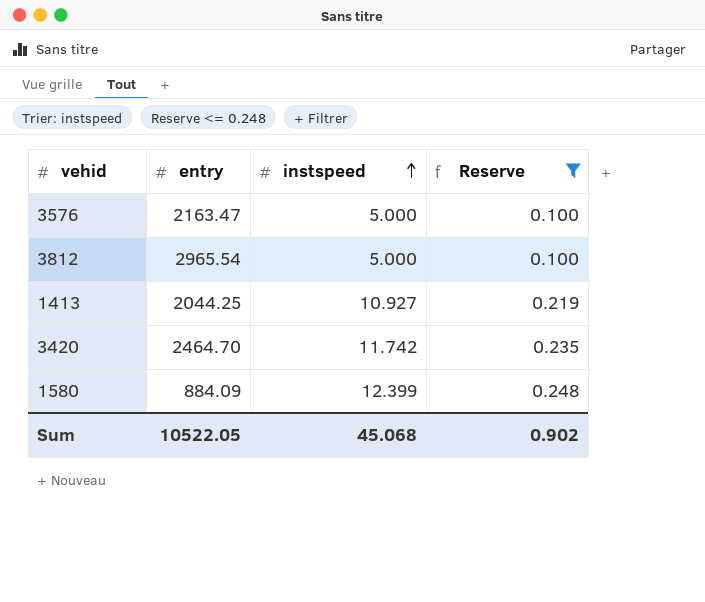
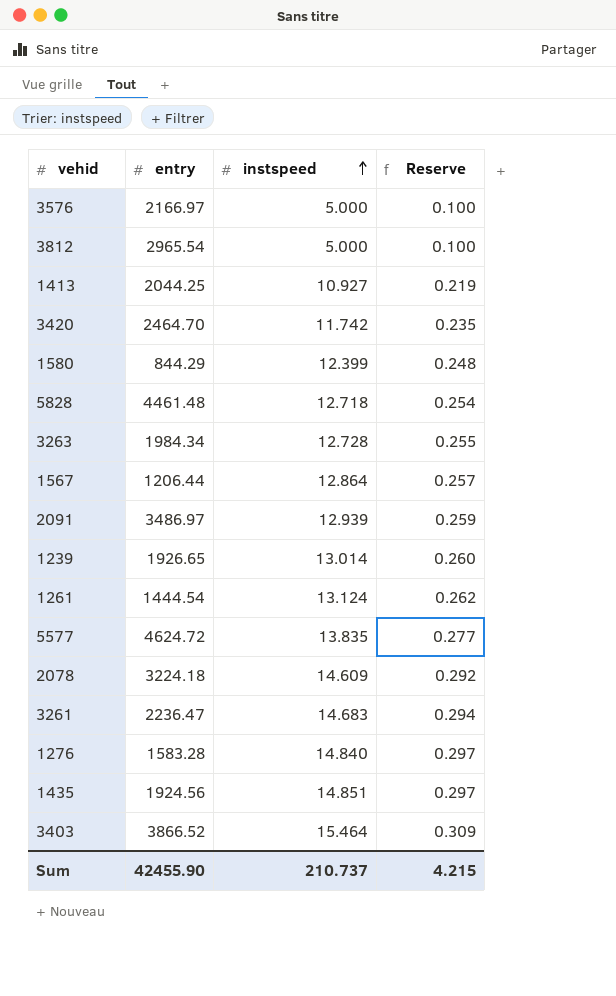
filter: Reserve <= 0.248 -> none
3576 | entry: 2163.47 -> 2166.97
1580 | entry: 884.09 -> 844.29
Sum | entry: 10522.05 -> 42455.90
Sum | instspeed: 45.068 -> 210.737
Sum | Reserve: 0.902 -> 4.215

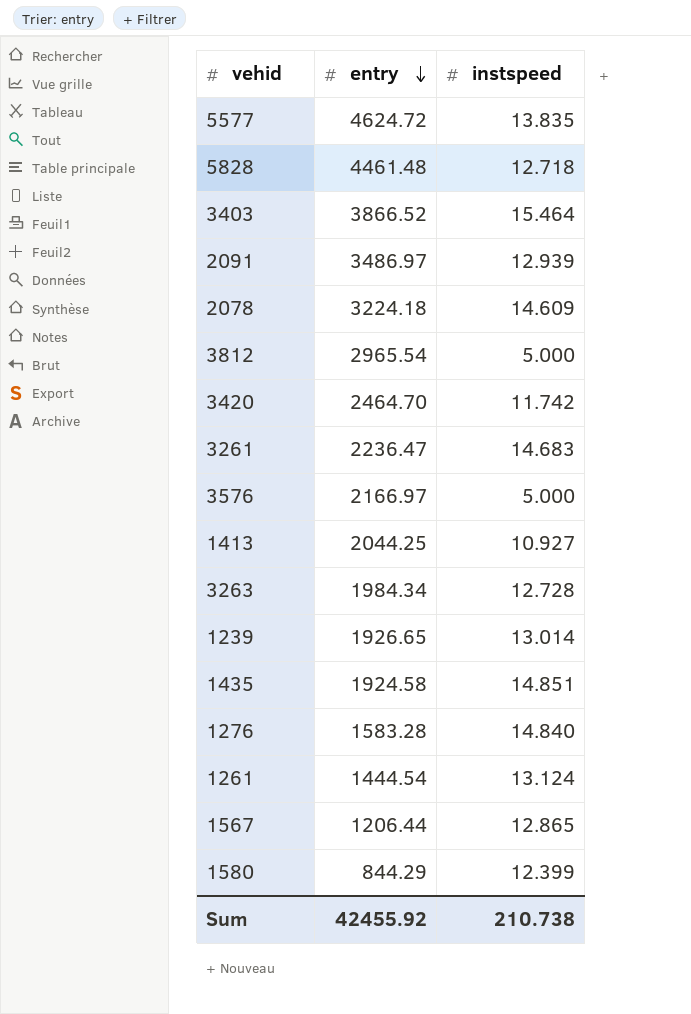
row order: instspeed ascending -> entry descending
column Reserve | formula: [instspeed] * 0.02 -> none
1435 | entry: 1924.56 -> 1924.58
1567 | instspeed: 12.864 -> 12.865
Sum | entry: 42455.90 -> 42455.92
Sum | instspeed: 210.737 -> 210.738

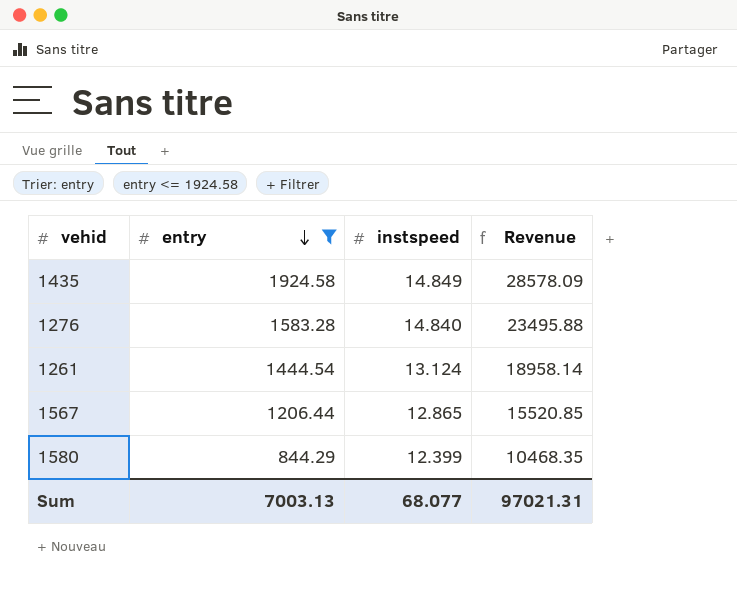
filter: none -> entry <= 1924.58
column Revenue | formula: none -> [entry] * [instspeed]
1435 | instspeed: 14.851 -> 14.849
Sum | entry: 42455.92 -> 7003.13
Sum | instspeed: 210.738 -> 68.077

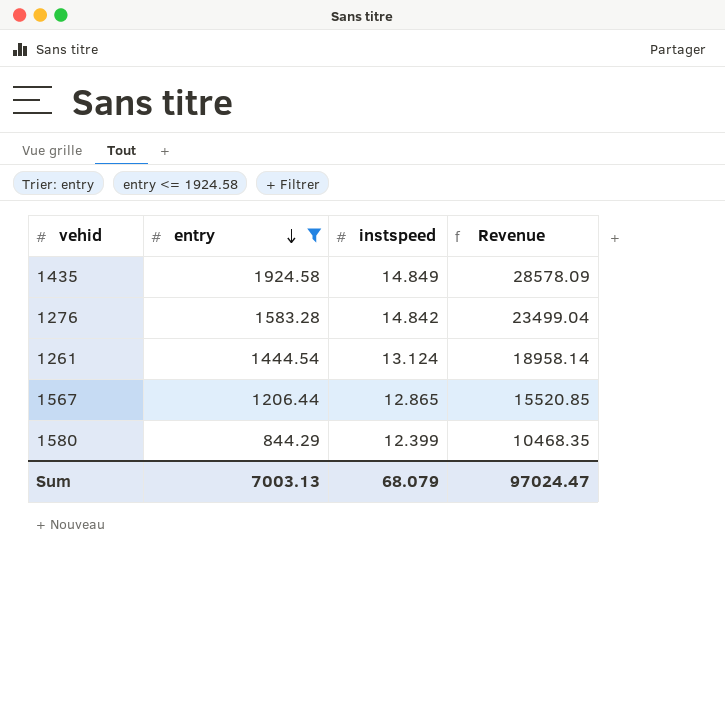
1276 | instspeed: 14.840 -> 14.842
1276 | Revenue: 23495.88 -> 23499.04
Sum | instspeed: 68.077 -> 68.079
Sum | Revenue: 97021.31 -> 97024.47

